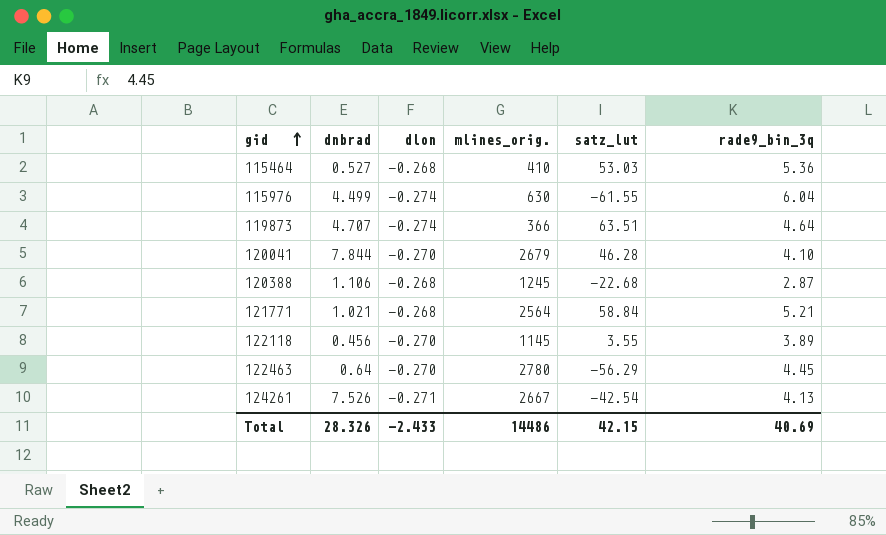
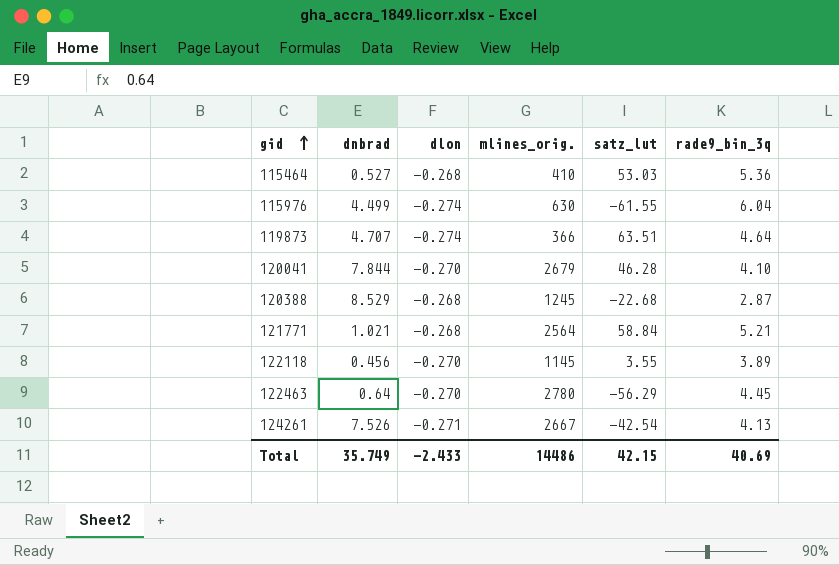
120388 | dnbrad: 1.106 -> 8.529
Total | dnbrad: 28.326 -> 35.749

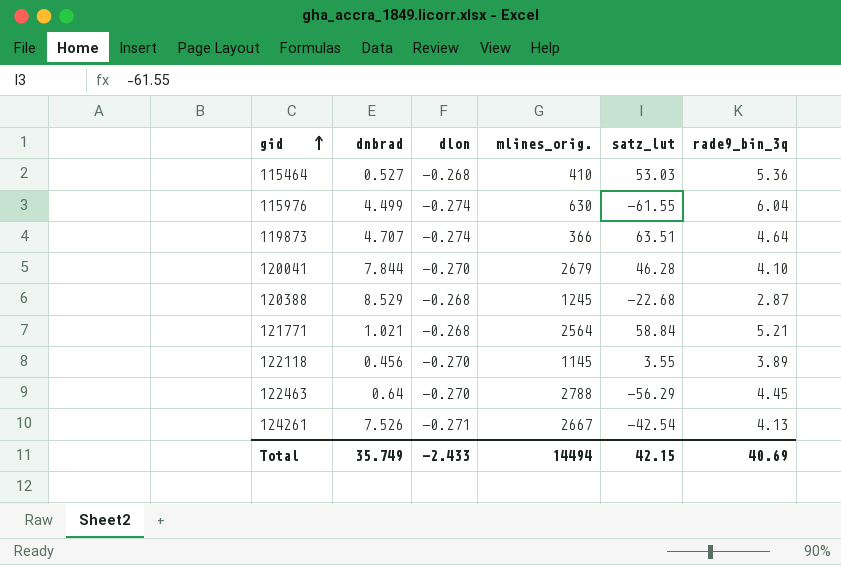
122463 | mlines_orig.: 2780 -> 2788
Total | mlines_orig.: 14486 -> 14494

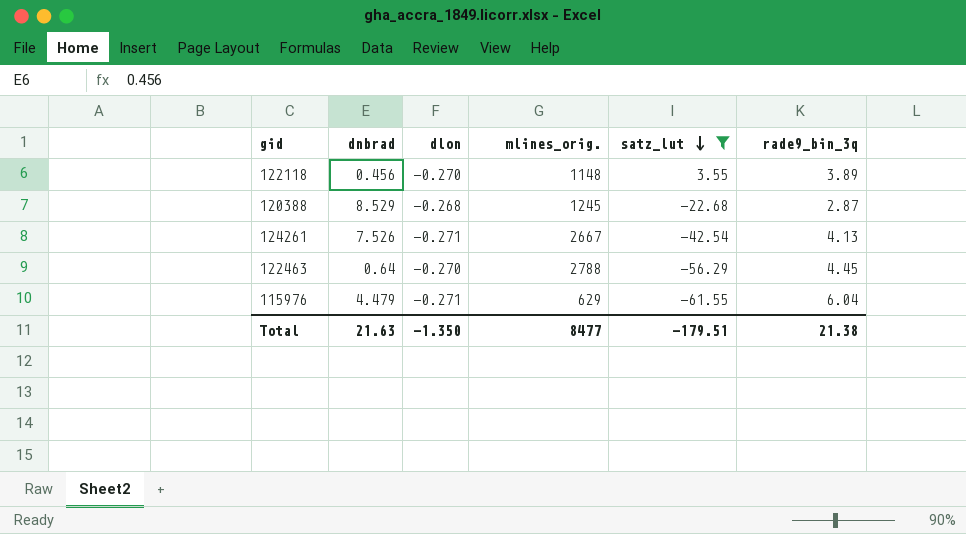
filter: none -> satz_lut <= 3.55
row order: gid ascending -> satz_lut descending
122118 | mlines_orig.: 1145 -> 1148
115976 | dnbrad: 4.499 -> 4.479
115976 | dlon: -0.274 -> -0.271
115976 | mlines_orig.: 630 -> 629
Total | dnbrad: 35.749 -> 21.63
Total | dlon: -2.433 -> -1.350
Total | mlines_orig.: 14494 -> 8477
Total | satz_lut: 42.15 -> -179.51
Total | rade9_bin_3q: 40.69 -> 21.38

